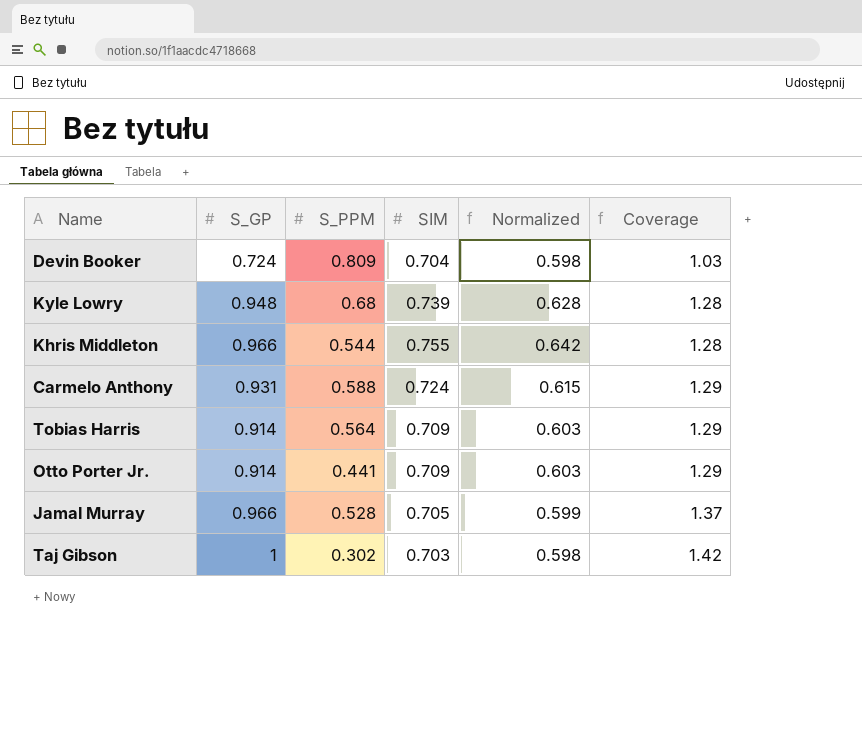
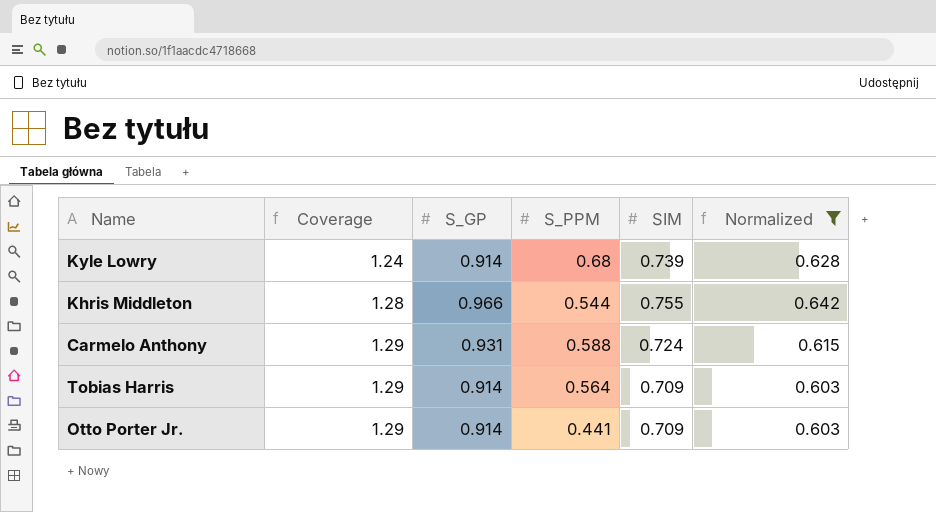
filter: none -> Normalized >= 0.603
column Coverage | position: 6 -> 2
Kyle Lowry | Coverage: 1.28 -> 1.24
Kyle Lowry | S_GP: 0.948 -> 0.914

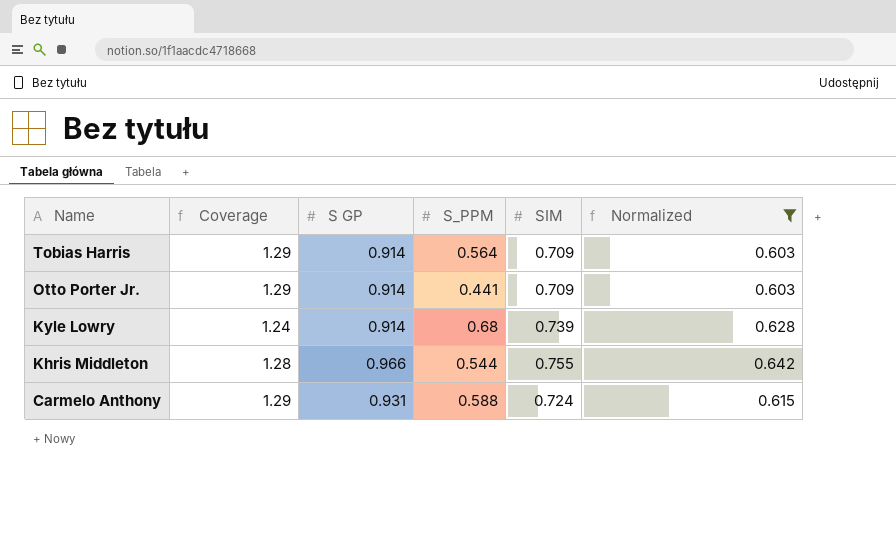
row order: Coverage ascending -> Name descending
column name: S_GP -> S GP

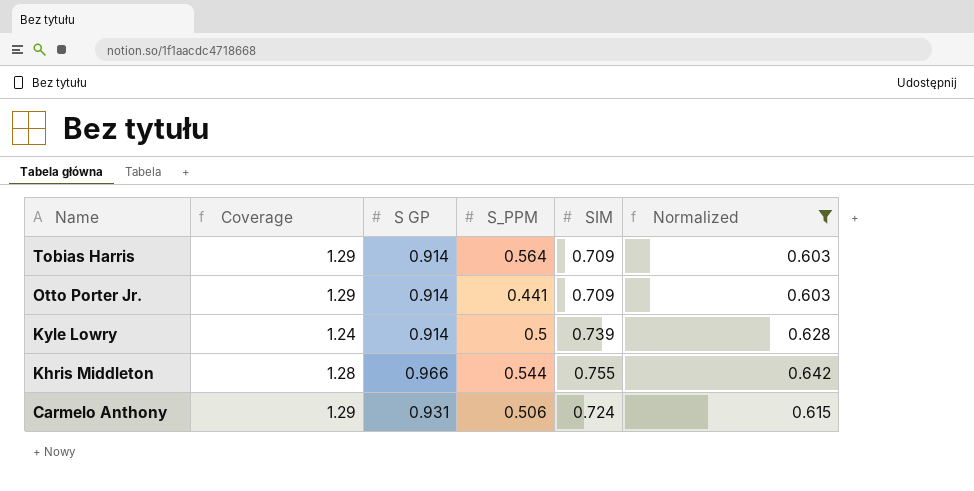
Kyle Lowry | S_PPM: 0.68 -> 0.5
Carmelo Anthony | S_PPM: 0.588 -> 0.506

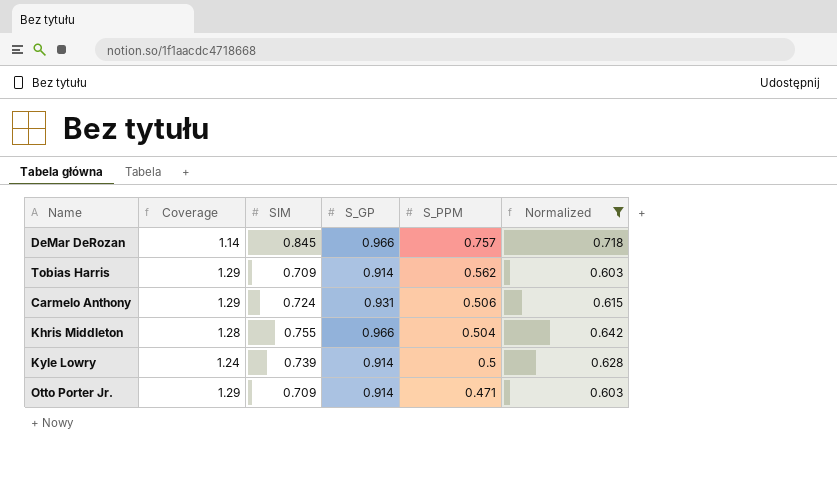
row order: Name descending -> S_PPM descending
column SIM | position: 5 -> 3
column name: S GP -> S_GP
row DeMar DeRozan: none -> 1.14 | 0.845 | 0.966 | 0.757 | 0.718
Tobias Harris | S_PPM: 0.564 -> 0.562
Khris Middleton | S_PPM: 0.544 -> 0.504
Otto Porter Jr. | S_PPM: 0.441 -> 0.471

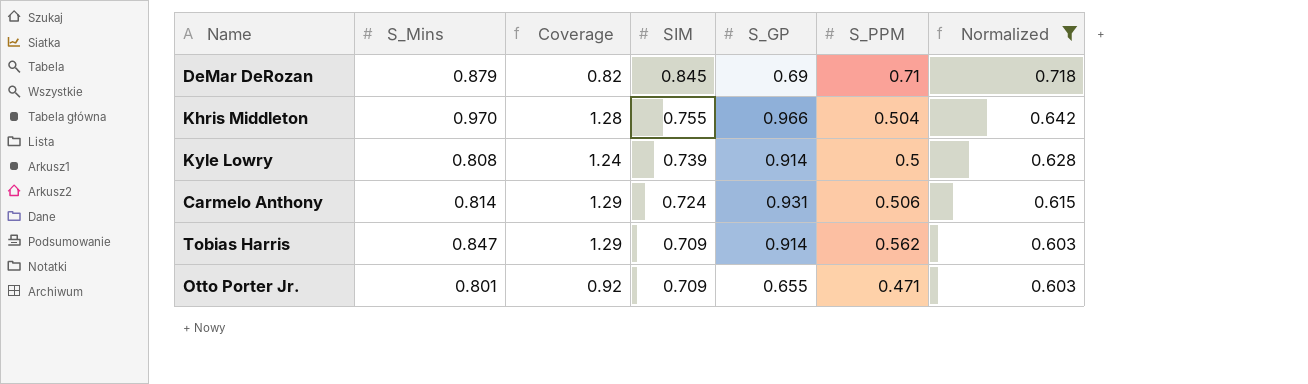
row order: S_PPM descending -> SIM descending
column S_Mins | position: none -> 2
DeMar DeRozan | Coverage: 1.14 -> 0.82
DeMar DeRozan | S_GP: 0.966 -> 0.69
DeMar DeRozan | S_PPM: 0.757 -> 0.71
Otto Porter Jr. | Coverage: 1.29 -> 0.92
Otto Porter Jr. | S_GP: 0.914 -> 0.655

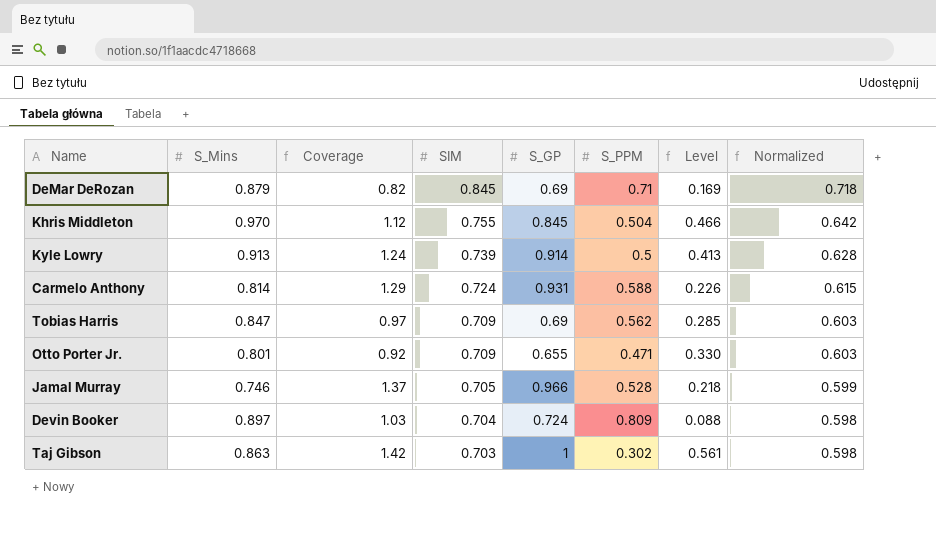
filter: Normalized >= 0.603 -> none
column Level | formula: none -> [S_Mins] - [S_PPM]
Khris Middleton | Coverage: 1.28 -> 1.12
Khris Middleton | S_GP: 0.966 -> 0.845
Kyle Lowry | S_Mins: 0.808 -> 0.913
Carmelo Anthony | S_PPM: 0.506 -> 0.588
Tobias Harris | Coverage: 1.29 -> 0.97
Tobias Harris | S_GP: 0.914 -> 0.69

